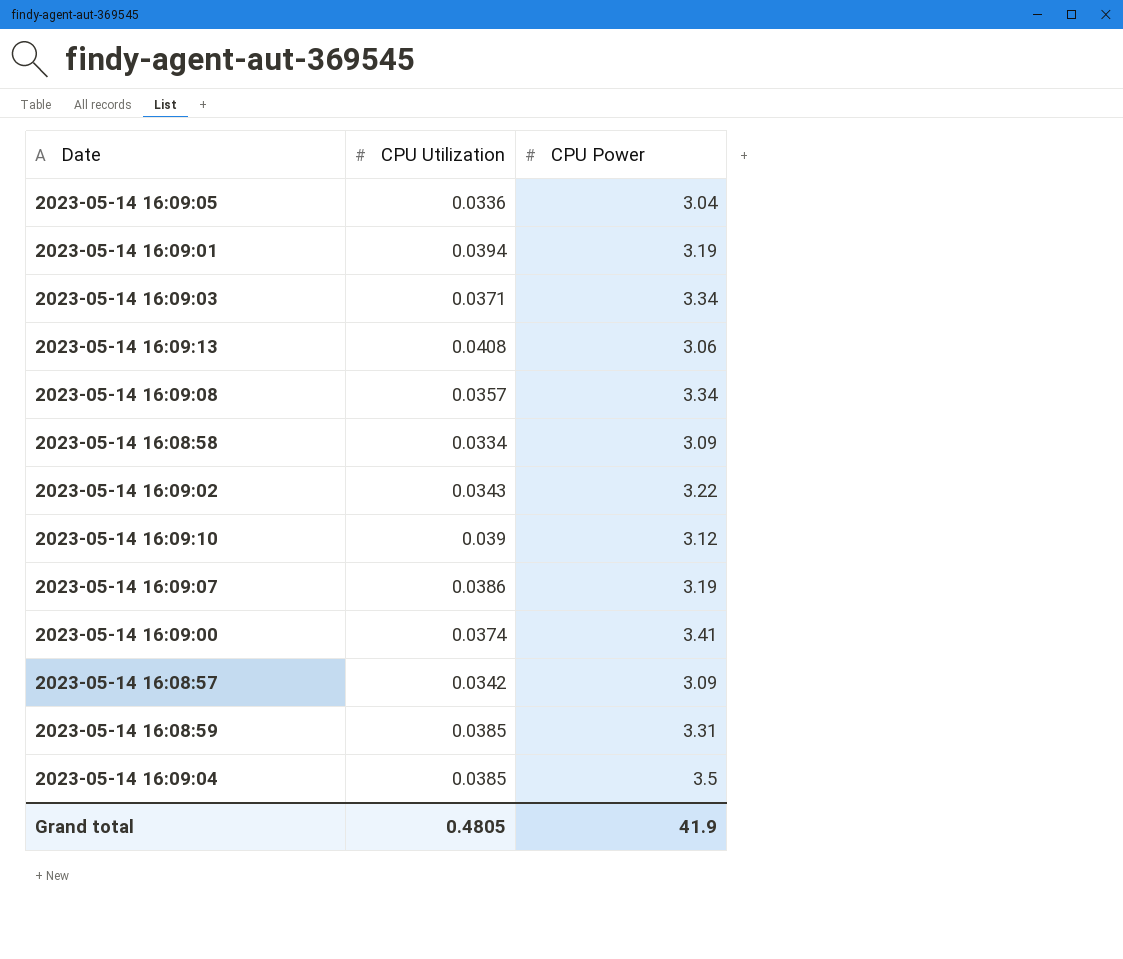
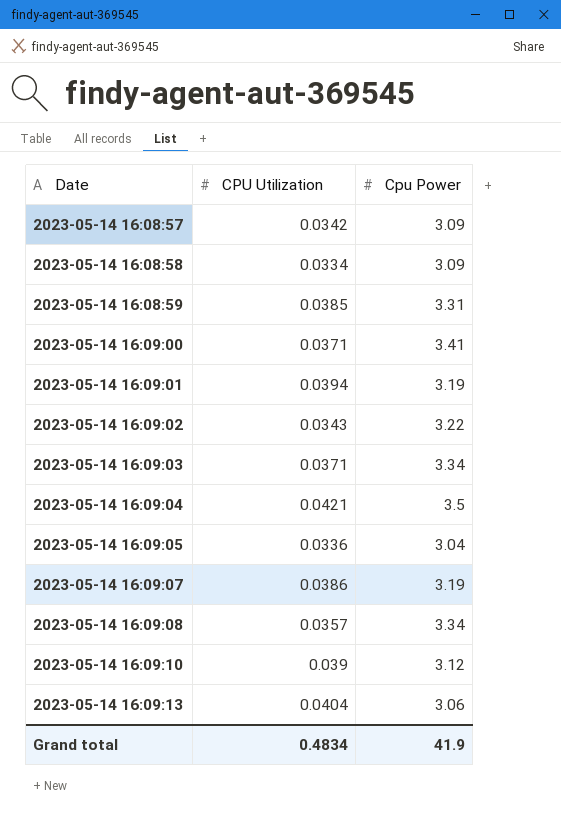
row order: none -> Date ascending
column name: CPU Power -> Cpu Power
2023-05-14 16:09:00 | CPU Utilization: 0.0374 -> 0.0371
2023-05-14 16:09:04 | CPU Utilization: 0.0385 -> 0.0421
2023-05-14 16:09:13 | CPU Utilization: 0.0408 -> 0.0404
Grand total | CPU Utilization: 0.4805 -> 0.4834

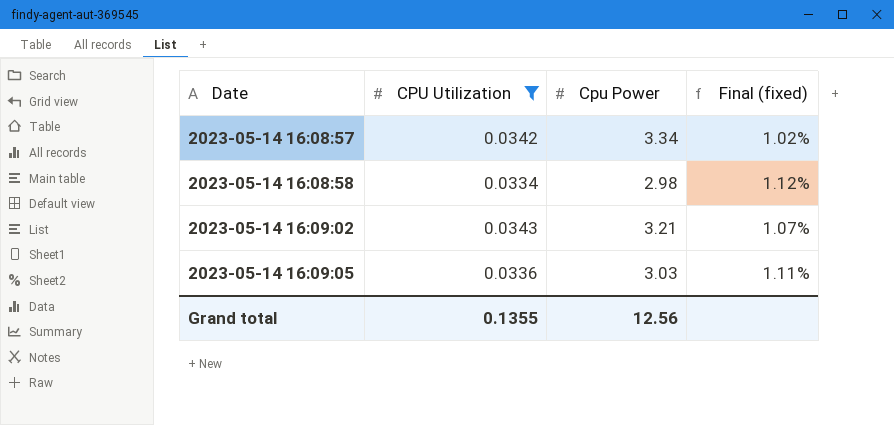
filter: none -> CPU Utilization <= 0.0343
column Final (fixed) | formula: none -> [CPU Utilization] / [Cpu Power]
2023-05-14 16:08:57 | Cpu Power: 3.09 -> 3.34
2023-05-14 16:08:58 | Cpu Power: 3.09 -> 2.98
2023-05-14 16:09:02 | Cpu Power: 3.22 -> 3.21
2023-05-14 16:09:05 | Cpu Power: 3.04 -> 3.03
Grand total | CPU Utilization: 0.4834 -> 0.1355
Grand total | Cpu Power: 41.9 -> 12.56

